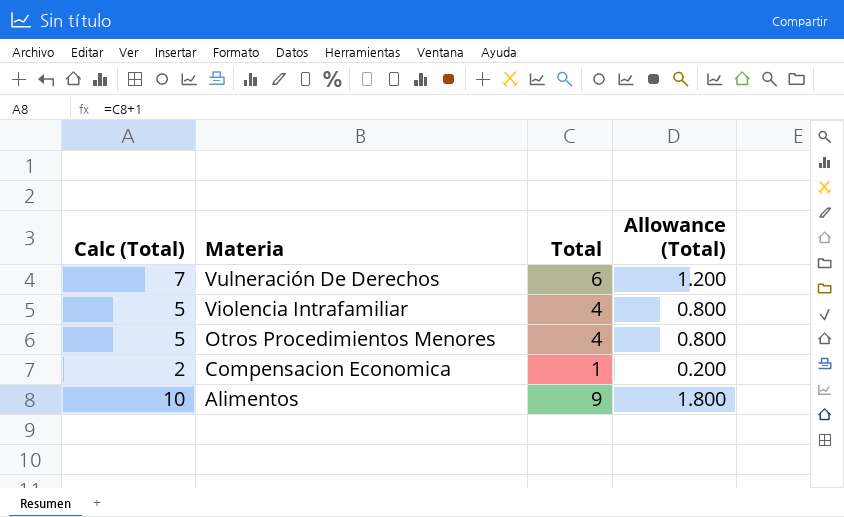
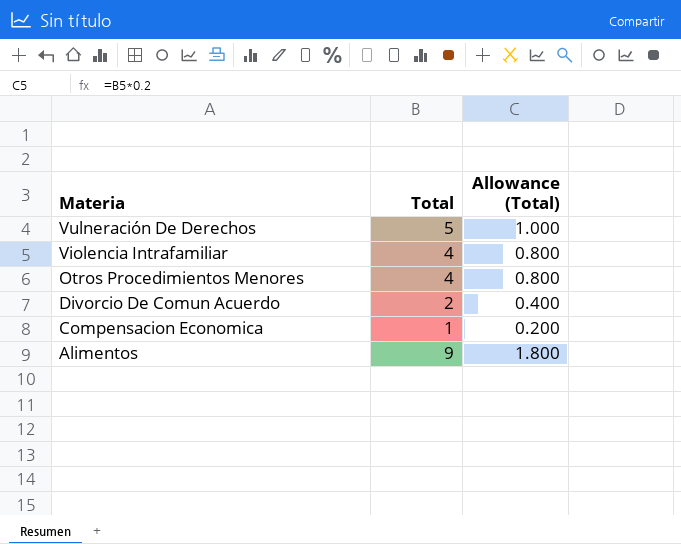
column Calc (Total) | formula: [Total] + 1 -> none
Vulneración De Derechos | Total: 6 -> 5
Vulneración De Derechos | Allowance (Total): 1.200 -> 1.000
row Divorcio De Comun Acuerdo: none -> 2 | 0.400

